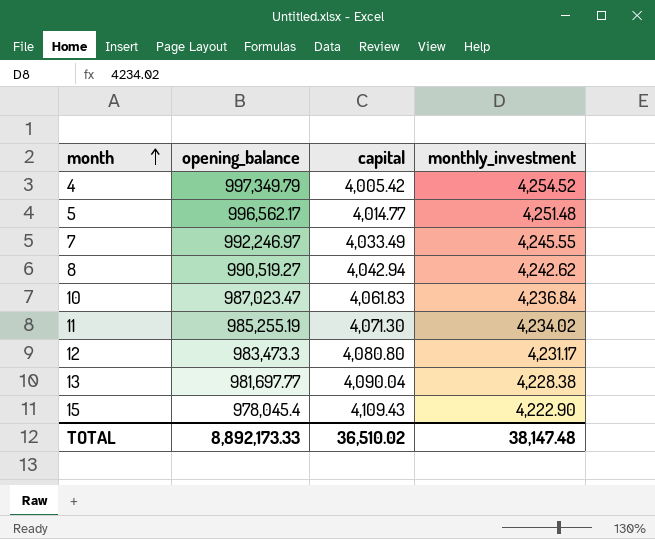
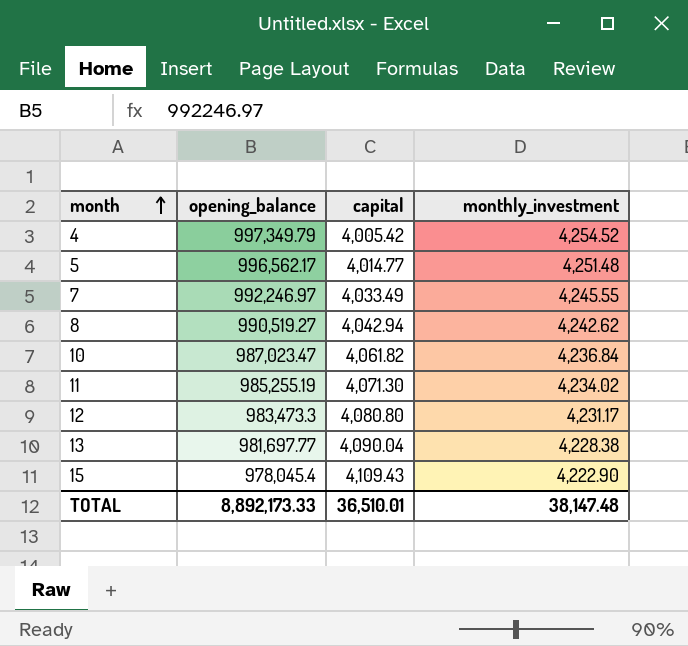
10 | capital: 4,061.83 -> 4,061.82
TOTAL | capital: 36,510.02 -> 36,510.01

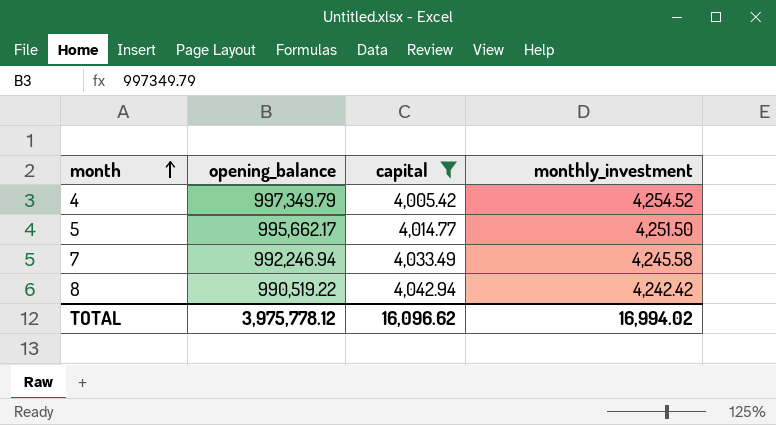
filter: none -> capital <= 4,042.94
5 | opening_balance: 996,562.17 -> 995,662.17
5 | monthly_investment: 4,251.48 -> 4,251.50
7 | opening_balance: 992,246.97 -> 992,246.94
7 | monthly_investment: 4,245.55 -> 4,245.58
8 | opening_balance: 990,519.27 -> 990,519.22
8 | monthly_investment: 4,242.62 -> 4,242.42
TOTAL | opening_balance: 8,892,173.33 -> 3,975,778.12
TOTAL | capital: 36,510.01 -> 16,096.62
TOTAL | monthly_investment: 38,147.48 -> 16,994.02

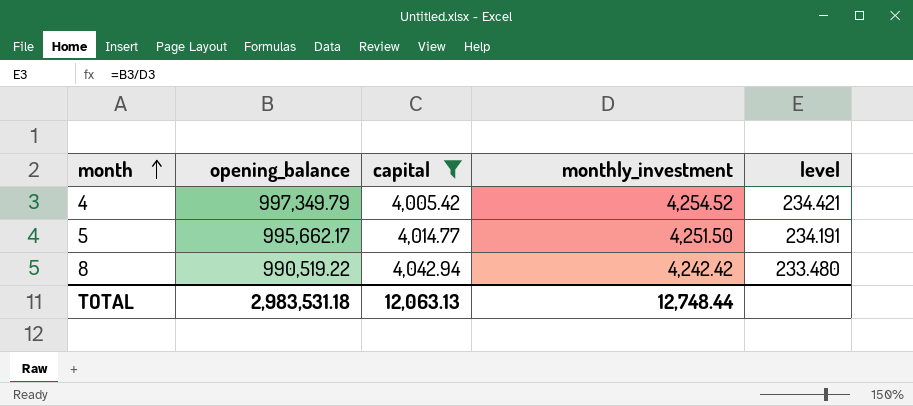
column level | formula: none -> [opening_balance] / [monthly_investment]
row 7: 992,246.94 | 4,033.49 | 4,245.58 -> none
TOTAL | opening_balance: 3,975,778.12 -> 2,983,531.18
TOTAL | capital: 16,096.62 -> 12,063.13
TOTAL | monthly_investment: 16,994.02 -> 12,748.44

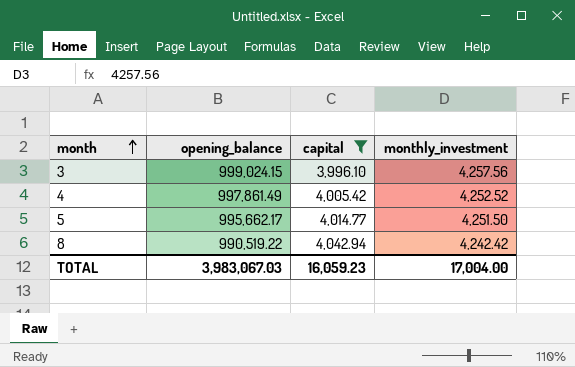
column level | formula: [opening_balance] / [monthly_investment] -> none
row 3: none -> 999,024.15 | 3,996.10 | 4,257.56
4 | opening_balance: 997,349.79 -> 997,861.49
4 | monthly_investment: 4,254.52 -> 4,252.52
TOTAL | opening_balance: 2,983,531.18 -> 3,983,067.03
TOTAL | capital: 12,063.13 -> 16,059.23
TOTAL | monthly_investment: 12,748.44 -> 17,004.00

